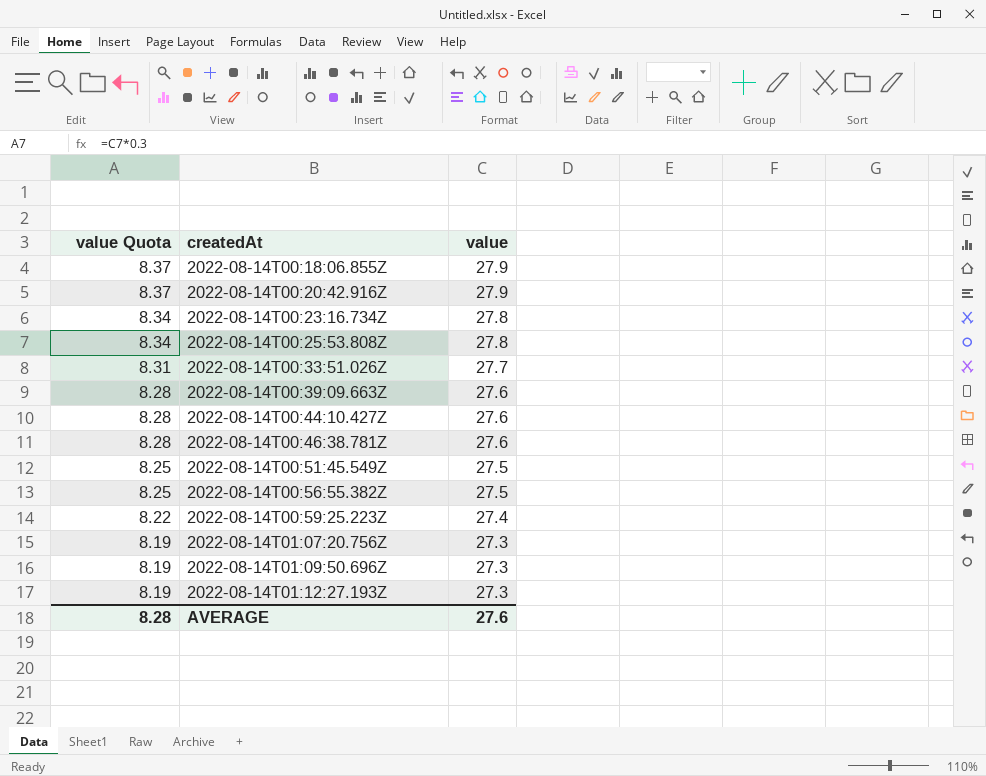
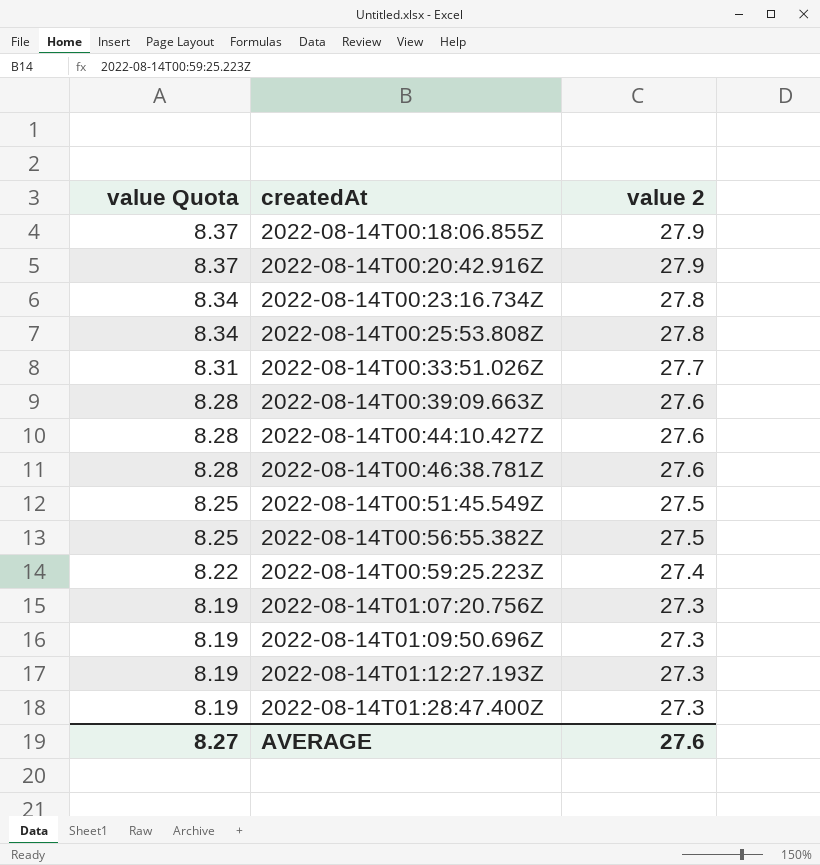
column name: value -> value 2
row 2022-08-14T01:28:47.400Z: none -> 8.19 | 27.3
AVERAGE | value Quota: 8.28 -> 8.27

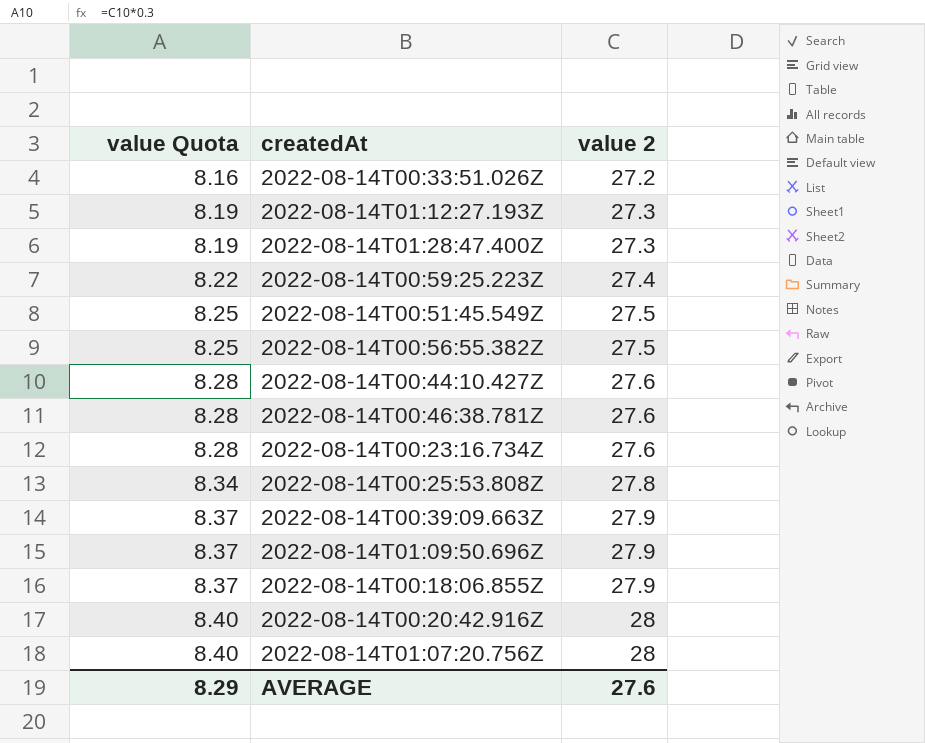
row order: value Quota descending -> value Quota ascending
2022-08-14T00:33:51.026Z | value Quota: 8.31 -> 8.16
2022-08-14T00:33:51.026Z | value 2: 27.7 -> 27.2
2022-08-14T00:23:16.734Z | value Quota: 8.34 -> 8.28
2022-08-14T00:23:16.734Z | value 2: 27.8 -> 27.6
2022-08-14T00:39:09.663Z | value Quota: 8.28 -> 8.37
2022-08-14T00:39:09.663Z | value 2: 27.6 -> 27.9
2022-08-14T01:09:50.696Z | value Quota: 8.19 -> 8.37
2022-08-14T01:09:50.696Z | value 2: 27.3 -> 27.9
2022-08-14T00:20:42.916Z | value Quota: 8.37 -> 8.40
2022-08-14T00:20:42.916Z | value 2: 27.9 -> 28
2022-08-14T01:07:20.756Z | value Quota: 8.19 -> 8.40
2022-08-14T01:07:20.756Z | value 2: 27.3 -> 28
AVERAGE | value Quota: 8.27 -> 8.29

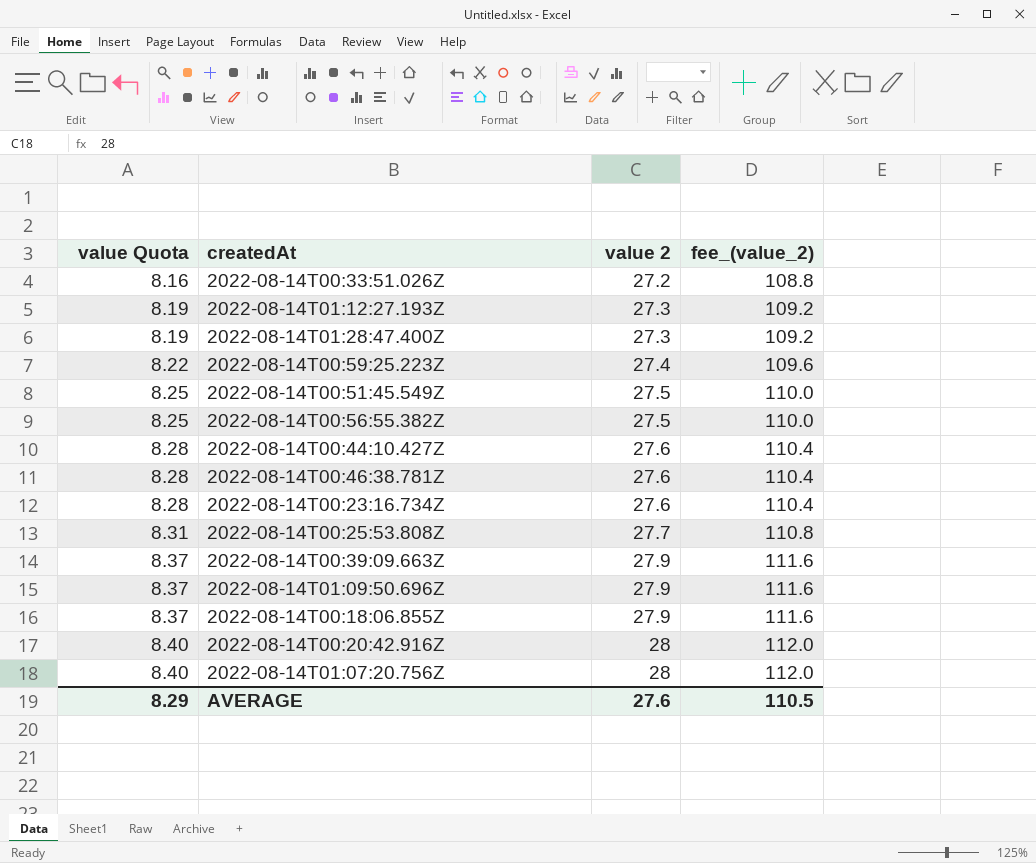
column fee_(value_2) | formula: none -> [value 2] * 4
2022-08-14T00:25:53.808Z | value Quota: 8.34 -> 8.31
2022-08-14T00:25:53.808Z | value 2: 27.8 -> 27.7

